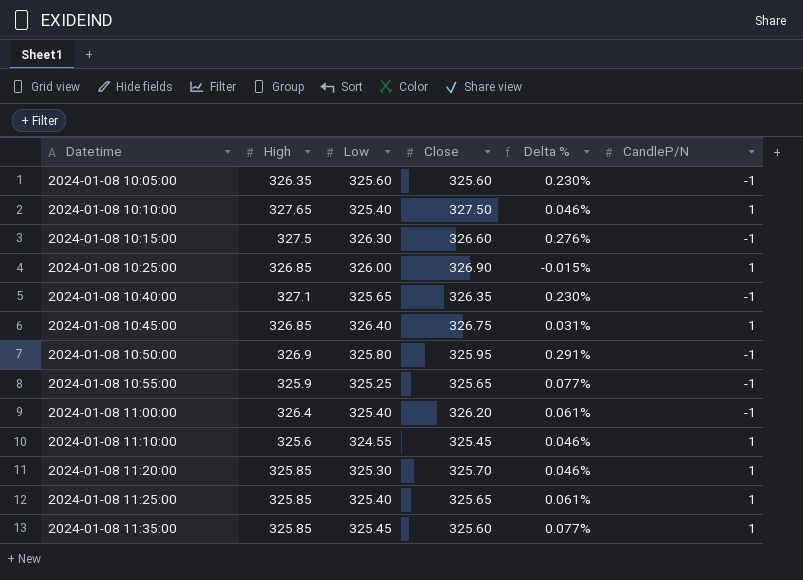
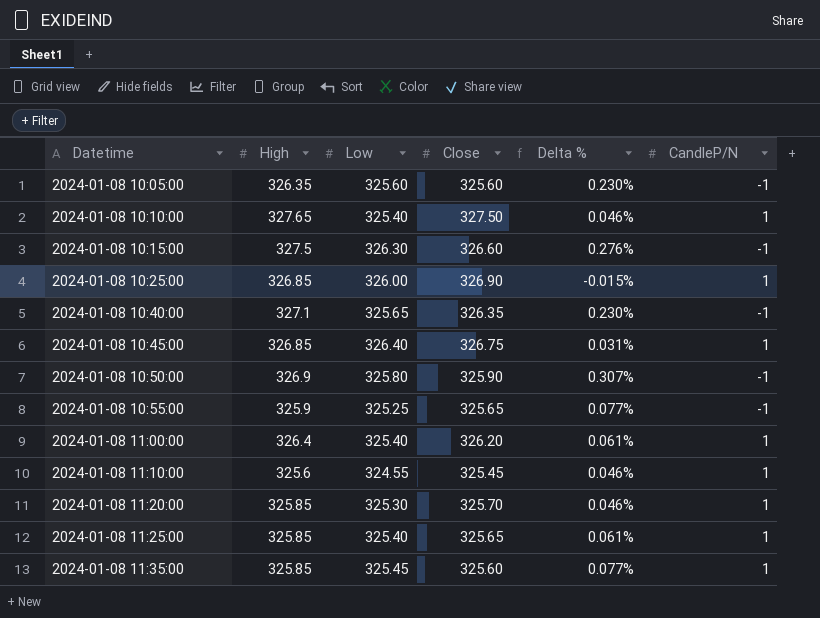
2024-01-08 10:50:00 | Close: 325.95 -> 325.90
2024-01-08 10:50:00 | Delta %: 0.291% -> 0.307%
2024-01-08 11:00:00 | CandleP/N: -1 -> 1

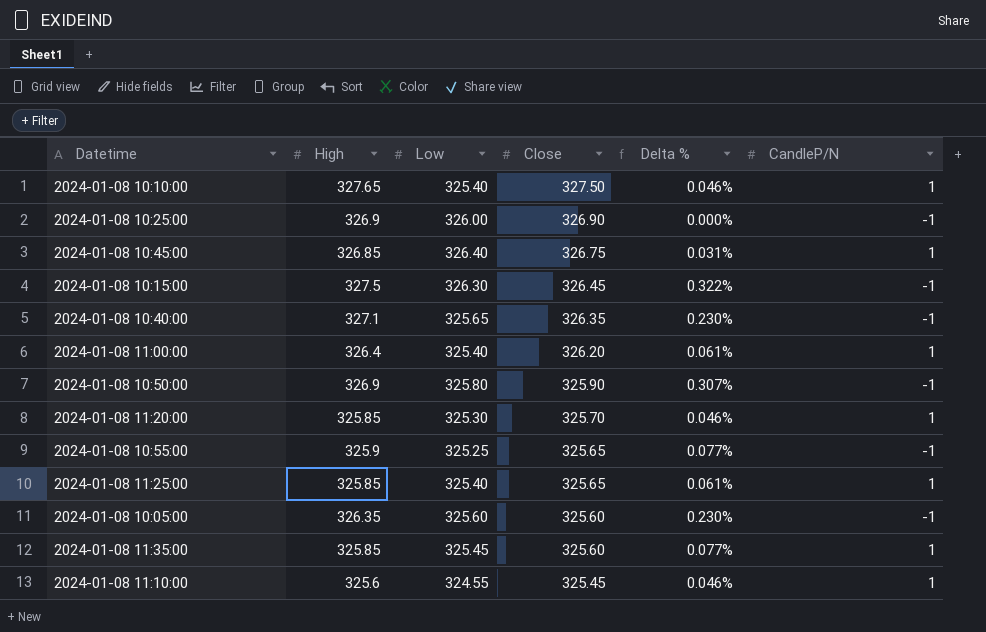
row order: Datetime ascending -> Close descending
2024-01-08 10:25:00 | High: 326.85 -> 326.9
2024-01-08 10:25:00 | Delta %: -0.015% -> 0.000%
2024-01-08 10:25:00 | CandleP/N: 1 -> -1
2024-01-08 10:15:00 | Close: 326.60 -> 326.45
2024-01-08 10:15:00 | Delta %: 0.276% -> 0.322%

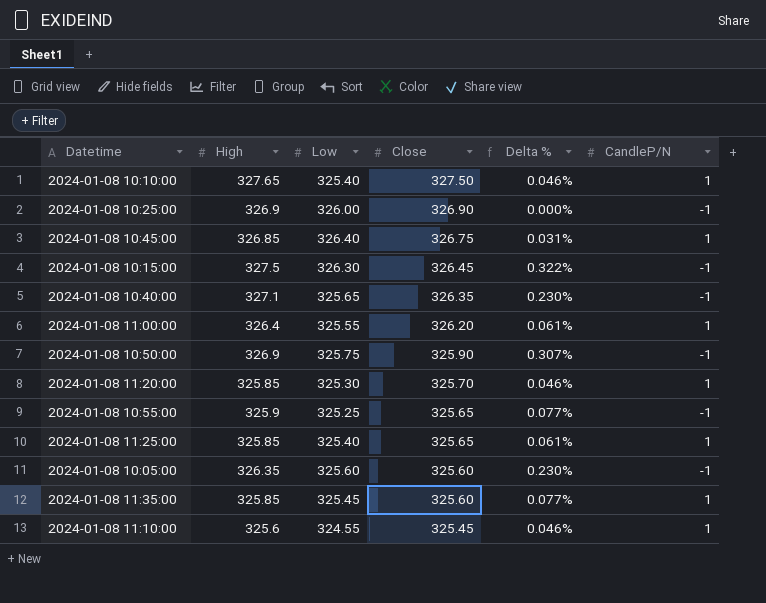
2024-01-08 11:00:00 | Low: 325.40 -> 325.55
2024-01-08 10:50:00 | Low: 325.80 -> 325.75

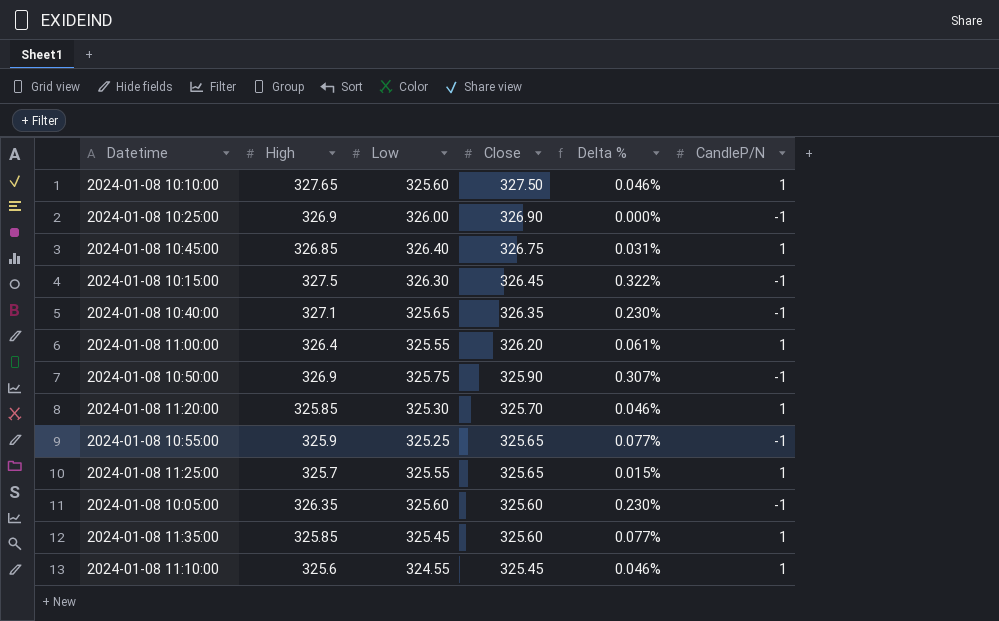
2024-01-08 10:10:00 | Low: 325.40 -> 325.60
2024-01-08 11:25:00 | High: 325.85 -> 325.7
2024-01-08 11:25:00 | Low: 325.40 -> 325.55
2024-01-08 11:25:00 | Delta %: 0.061% -> 0.015%

